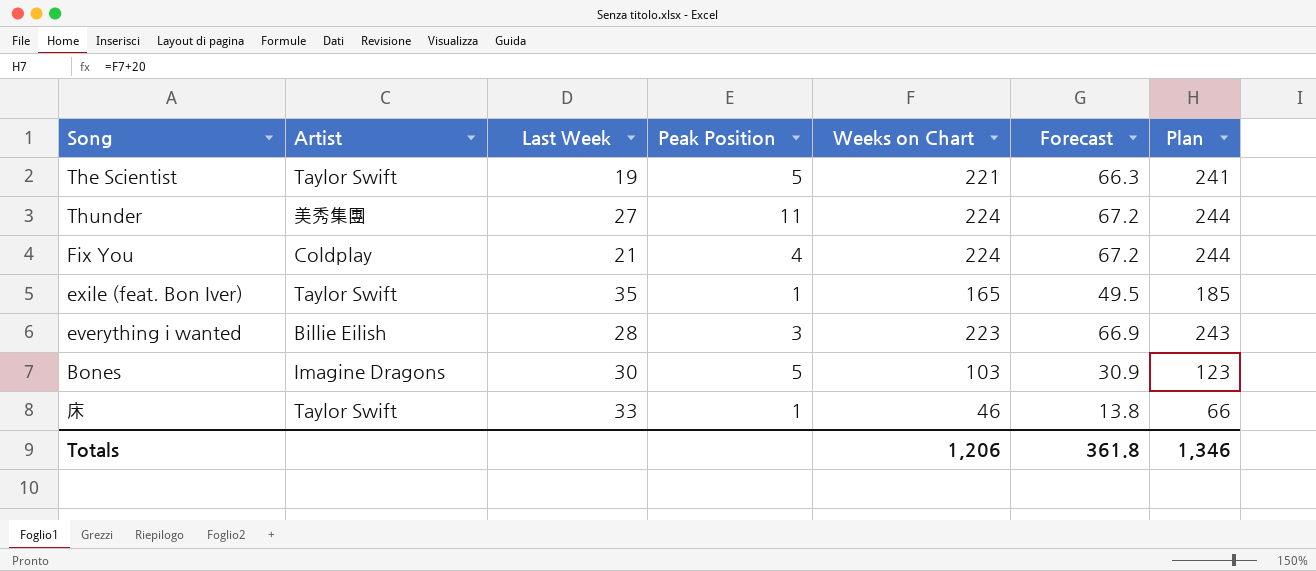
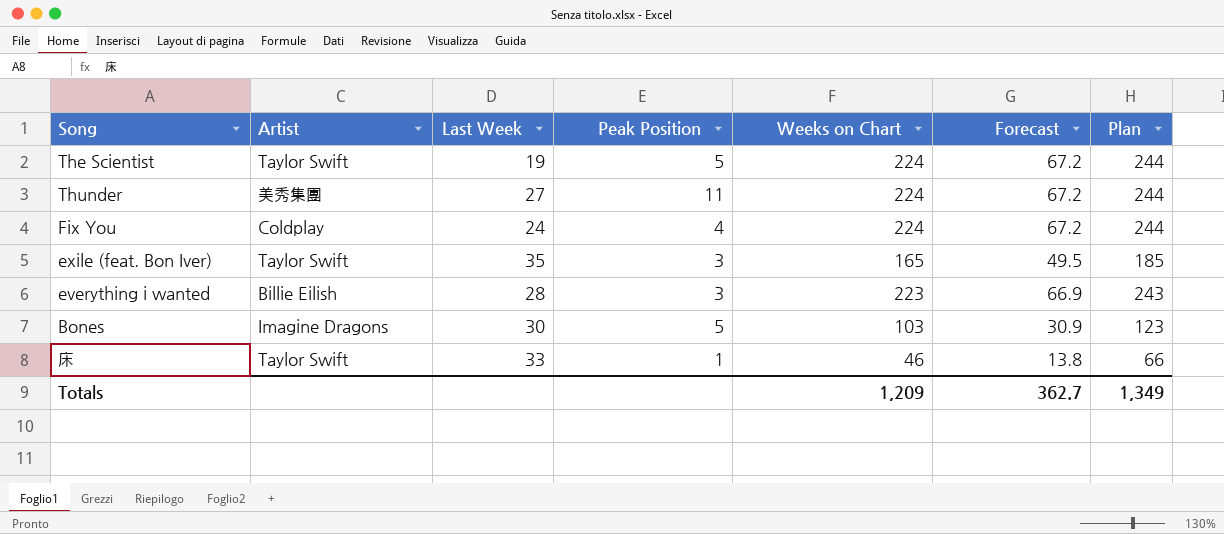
The Scientist | Weeks on Chart: 221 -> 224
The Scientist | Forecast: 66.3 -> 67.2
The Scientist | Plan: 241 -> 244
Fix You | Last Week: 21 -> 24
exile (feat. Bon Iver) | Peak Position: 1 -> 3
Totals | Weeks on Chart: 1,206 -> 1,209
Totals | Forecast: 361.8 -> 362.7
Totals | Plan: 1,346 -> 1,349

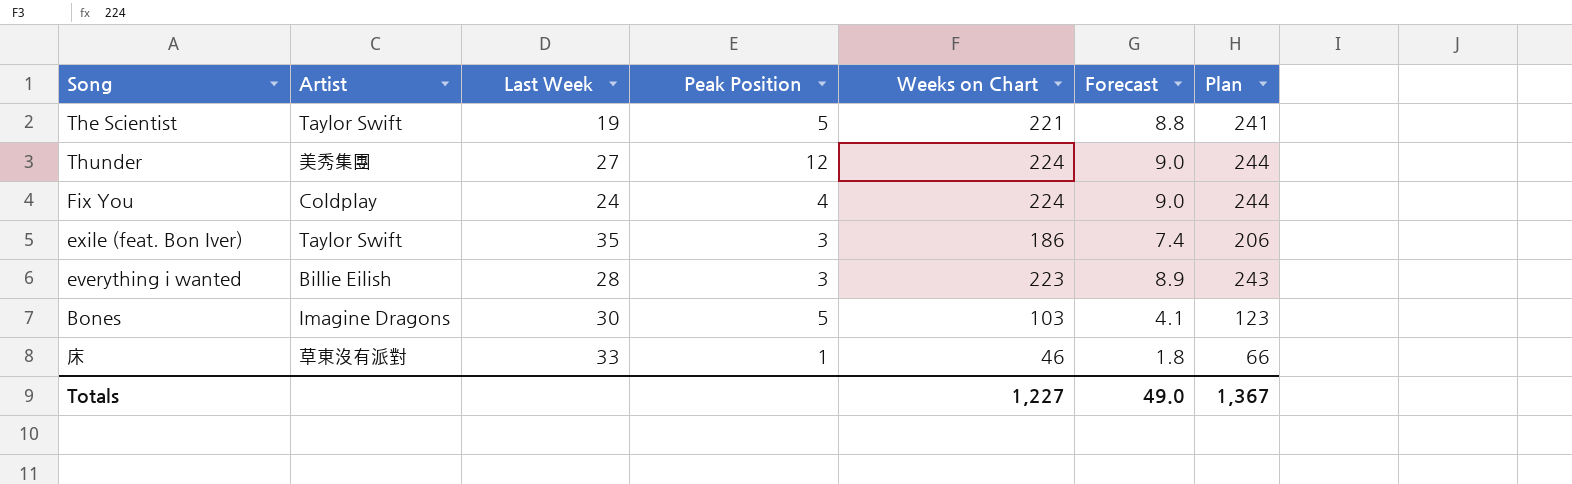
column Forecast | formula: [Weeks on Chart] * 0.3 -> [Weeks on Chart] * 0.04
The Scientist | Weeks on Chart: 224 -> 221
The Scientist | Plan: 244 -> 241
Thunder | Peak Position: 11 -> 12
exile (feat. Bon Iver) | Weeks on Chart: 165 -> 186
exile (feat. Bon Iver) | Plan: 185 -> 206
床 | Artist: Taylor Swift -> 草東沒有派對
Totals | Weeks on Chart: 1,209 -> 1,227
Totals | Forecast: 362.7 -> 49.0
Totals | Plan: 1,349 -> 1,367

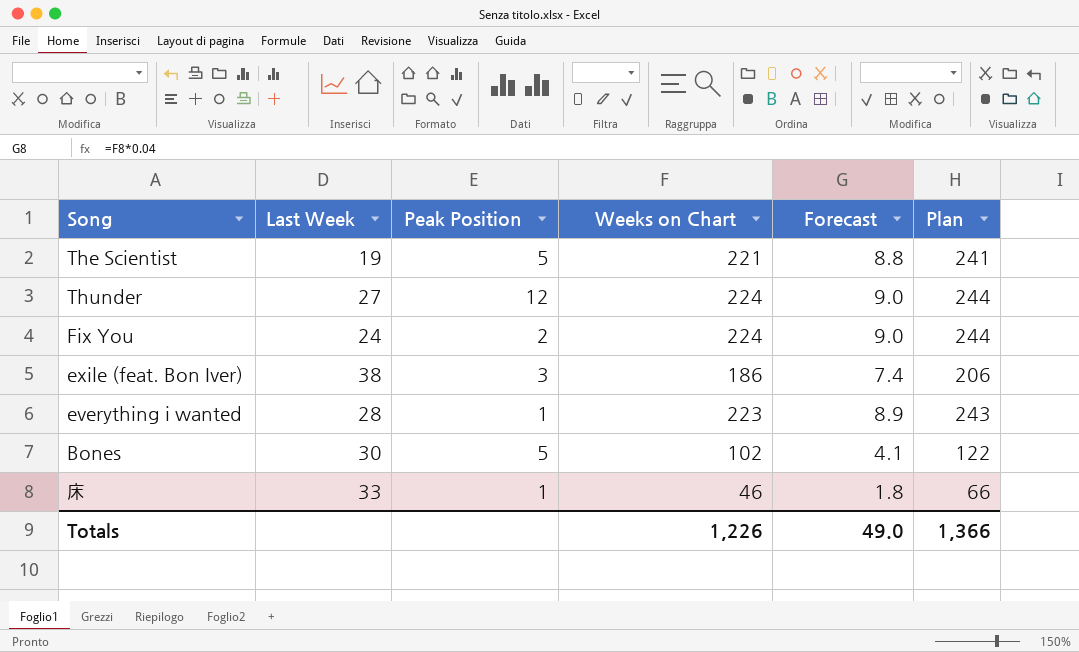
column Artist | position: 2 -> none
Fix You | Peak Position: 4 -> 2
exile (feat. Bon Iver) | Last Week: 35 -> 38
everything i wanted | Peak Position: 3 -> 1
Bones | Weeks on Chart: 103 -> 102
Bones | Plan: 123 -> 122
Totals | Weeks on Chart: 1,227 -> 1,226
Totals | Plan: 1,367 -> 1,366

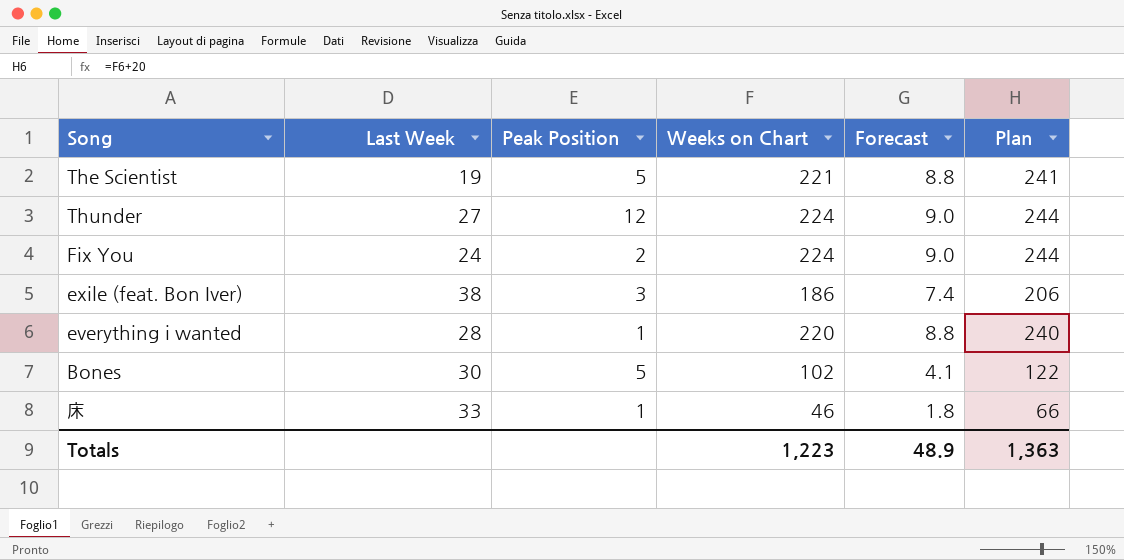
everything i wanted | Weeks on Chart: 223 -> 220
everything i wanted | Forecast: 8.9 -> 8.8
everything i wanted | Plan: 243 -> 240
Totals | Weeks on Chart: 1,226 -> 1,223
Totals | Forecast: 49.0 -> 48.9
Totals | Plan: 1,366 -> 1,363

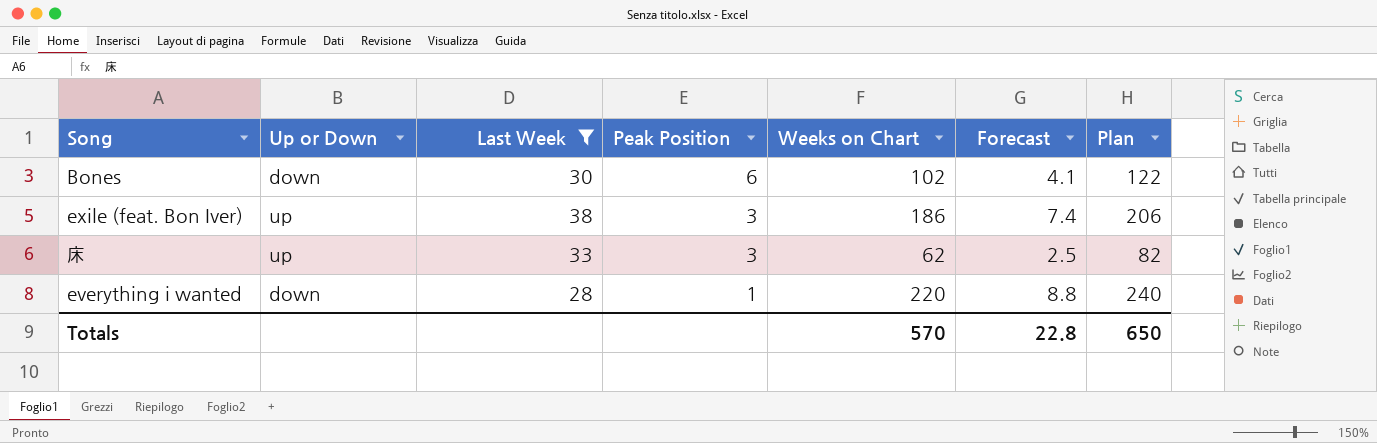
filter: none -> Last Week >= 28
row order: none -> Peak Position descending
column Up or Down | position: none -> 2
Bones | Peak Position: 5 -> 6
床 | Peak Position: 1 -> 3
床 | Weeks on Chart: 46 -> 62
床 | Forecast: 1.8 -> 2.5
床 | Plan: 66 -> 82
Totals | Weeks on Chart: 1,223 -> 570
Totals | Forecast: 48.9 -> 22.8
Totals | Plan: 1,363 -> 650

